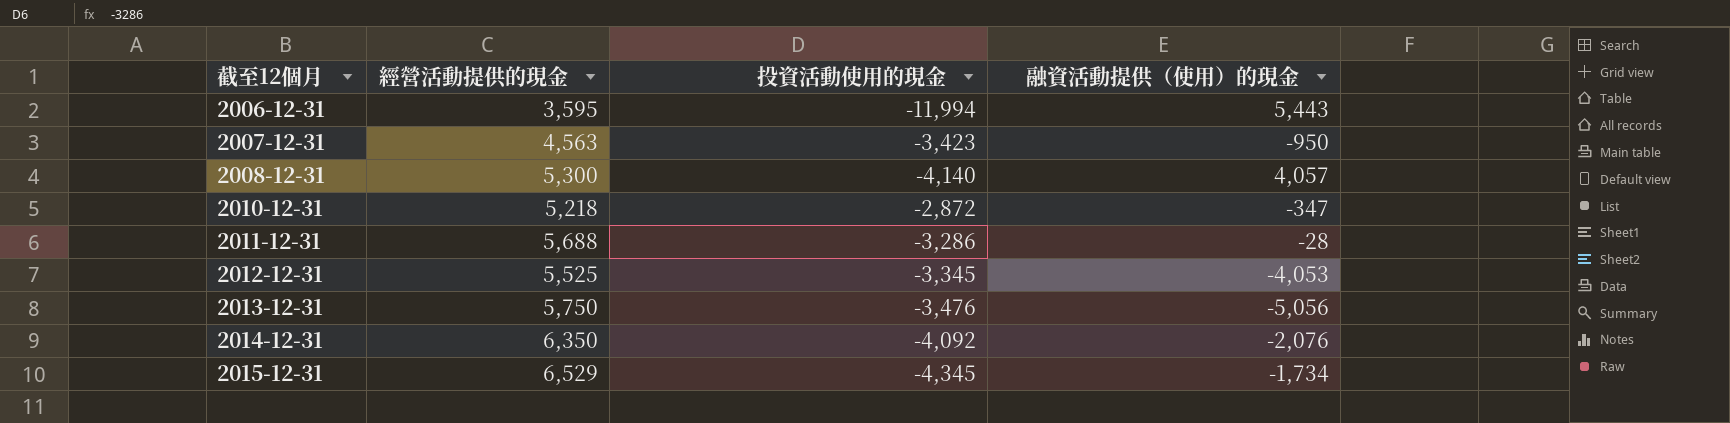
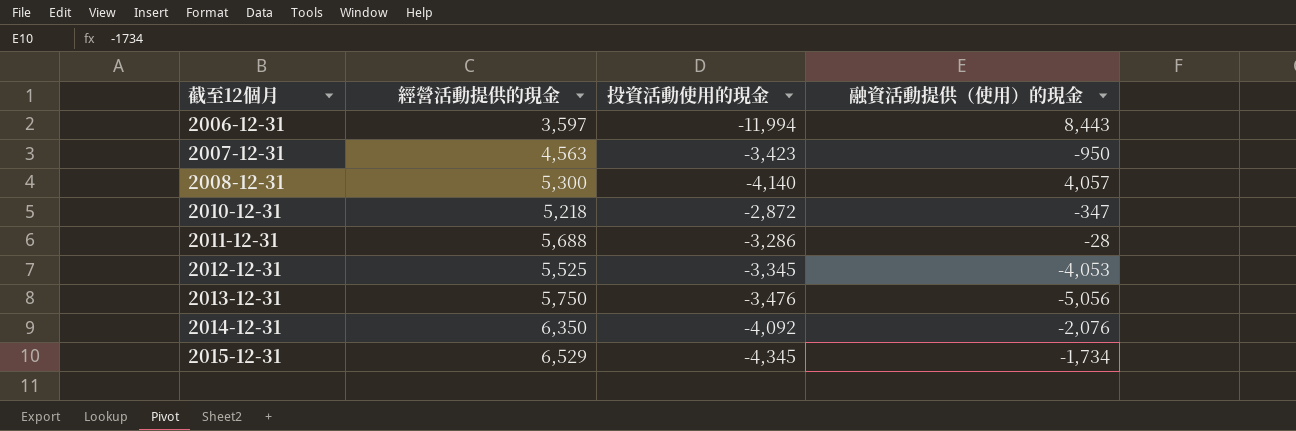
2006-12-31 | 經營活動提供的現金: 3,595 -> 3,597
2006-12-31 | 融資活動提供（使用）的現金: 5,443 -> 8,443

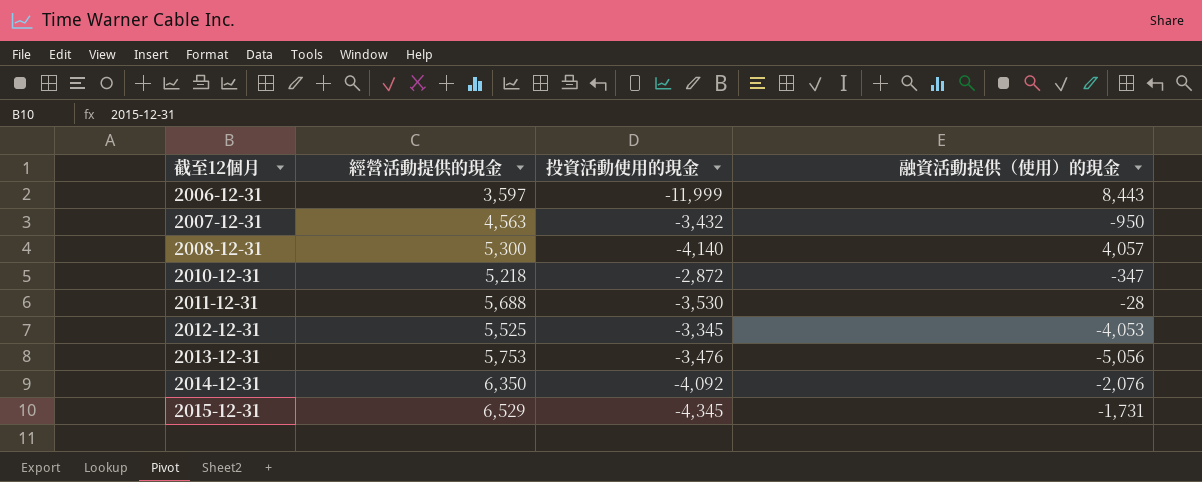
2006-12-31 | 投資活動使用的現金: -11,994 -> -11,999
2007-12-31 | 投資活動使用的現金: -3,423 -> -3,432
2011-12-31 | 投資活動使用的現金: -3,286 -> -3,530
2013-12-31 | 經營活動提供的現金: 5,750 -> 5,753
2015-12-31 | 融資活動提供（使用）的現金: -1,734 -> -1,731

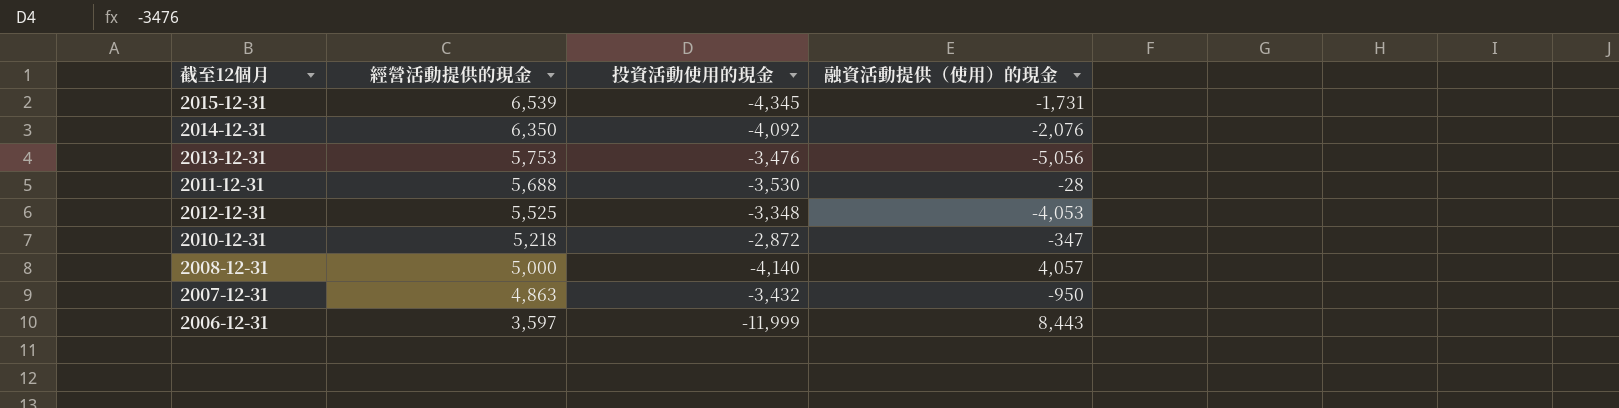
row order: 截至12個月 ascending -> 經營活動提供的現金 descending
2015-12-31 | 經營活動提供的現金: 6,529 -> 6,539
2012-12-31 | 投資活動使用的現金: -3,345 -> -3,348
2008-12-31 | 經營活動提供的現金: 5,300 -> 5,000
2007-12-31 | 經營活動提供的現金: 4,563 -> 4,863

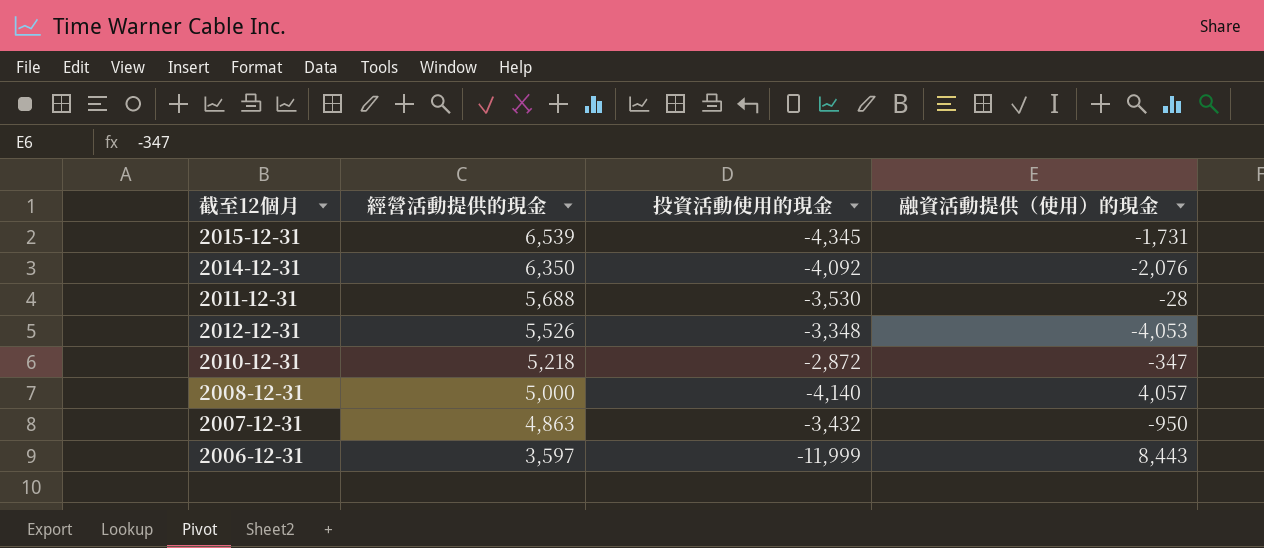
row 2013-12-31: 5,753 | -3,476 | -5,056 -> none
2012-12-31 | 經營活動提供的現金: 5,525 -> 5,526

